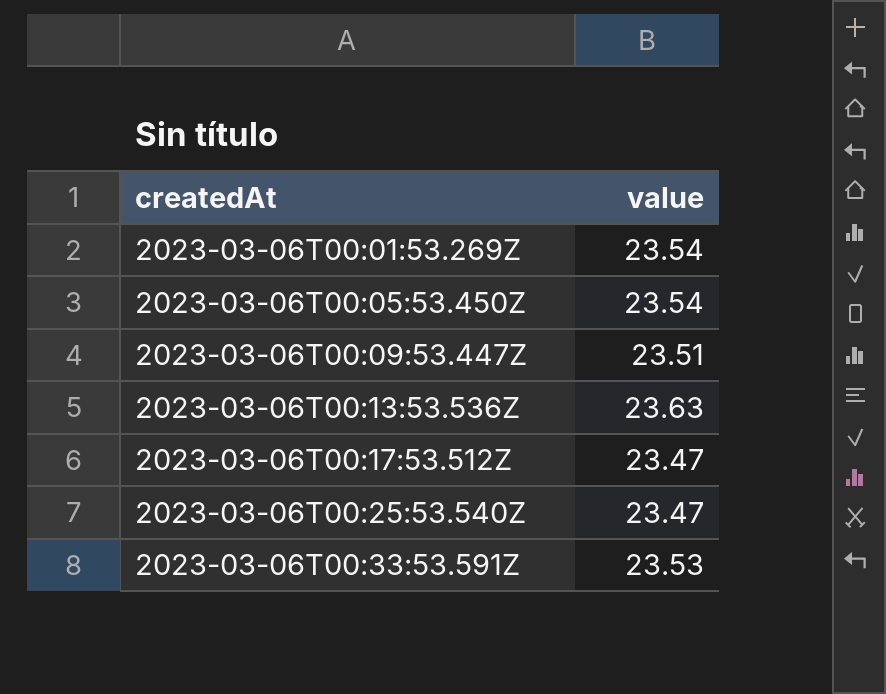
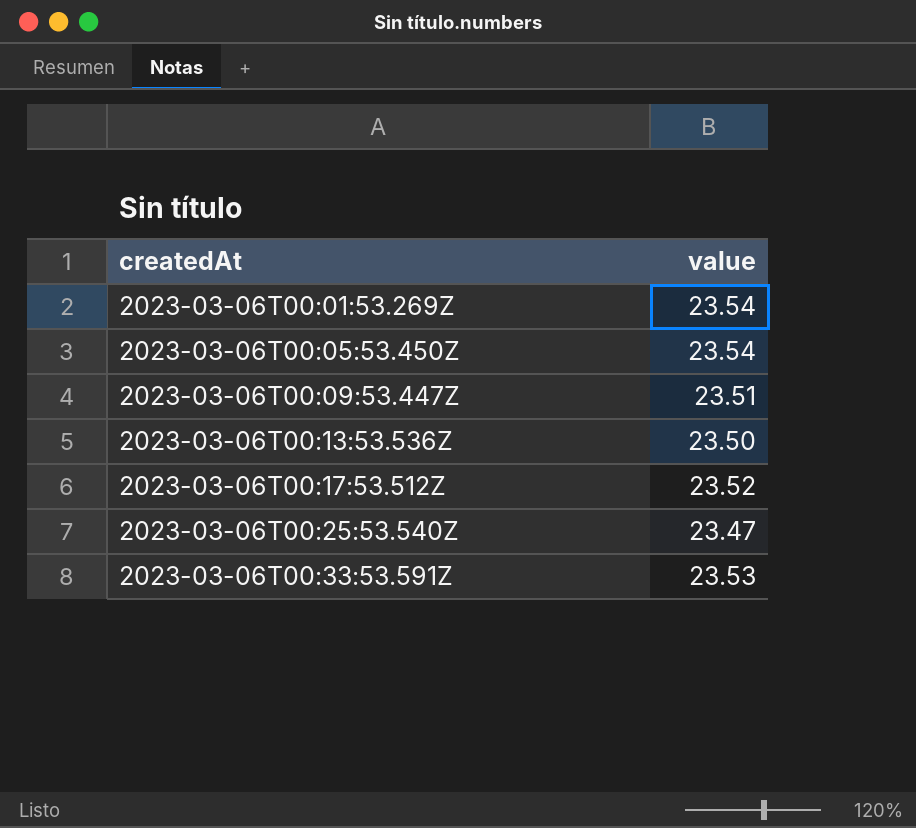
2023-03-06T00:13:53.536Z | value: 23.63 -> 23.50
2023-03-06T00:17:53.512Z | value: 23.47 -> 23.52

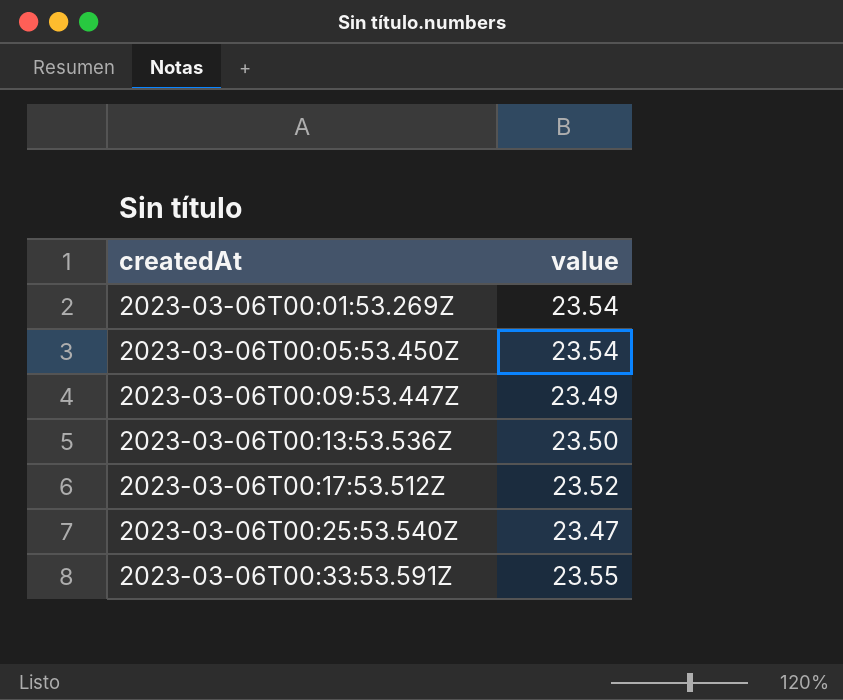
2023-03-06T00:09:53.447Z | value: 23.51 -> 23.49
2023-03-06T00:33:53.591Z | value: 23.53 -> 23.55

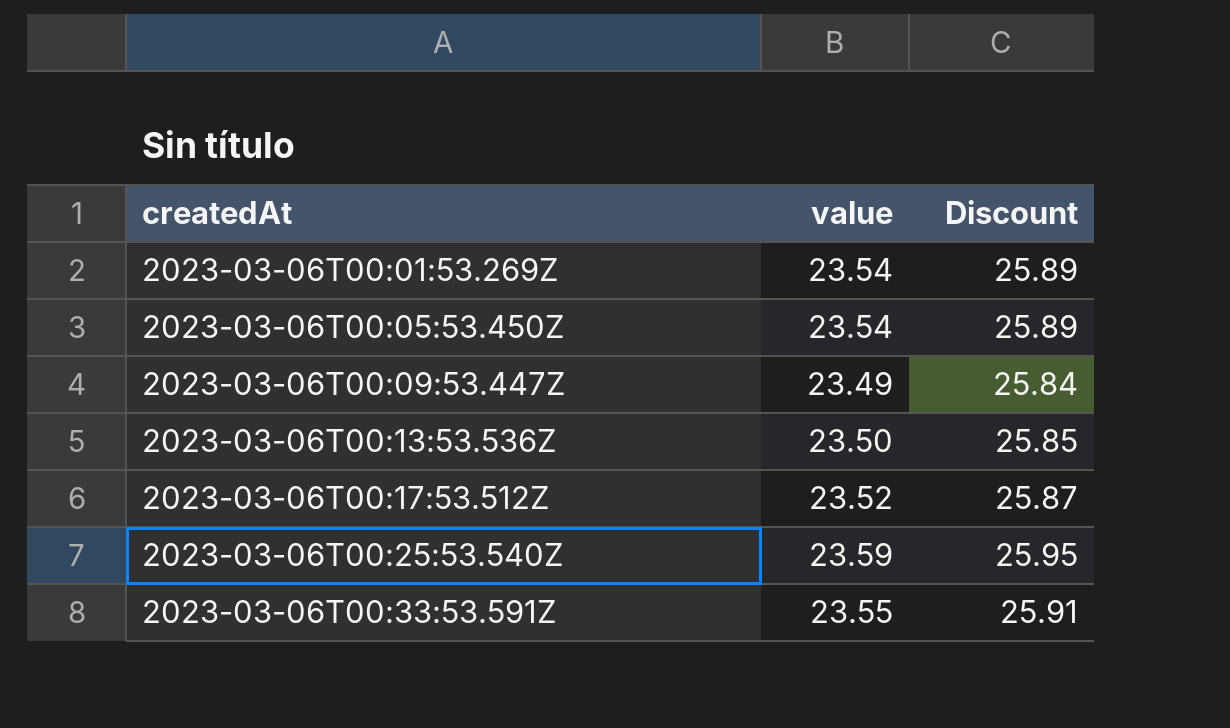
column Discount | formula: none -> [value] * 1.1
2023-03-06T00:25:53.540Z | value: 23.47 -> 23.59

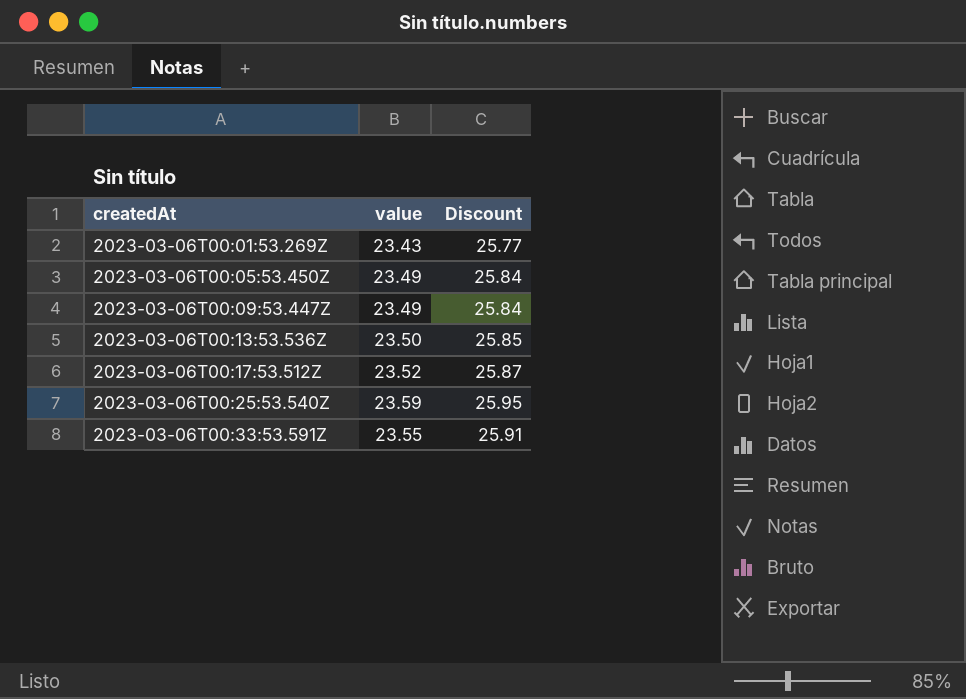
2023-03-06T00:01:53.269Z | value: 23.54 -> 23.43
2023-03-06T00:01:53.269Z | Discount: 25.89 -> 25.77
2023-03-06T00:05:53.450Z | value: 23.54 -> 23.49
2023-03-06T00:05:53.450Z | Discount: 25.89 -> 25.84

